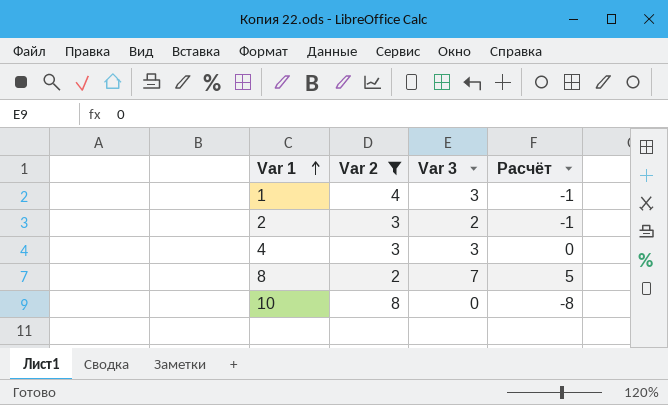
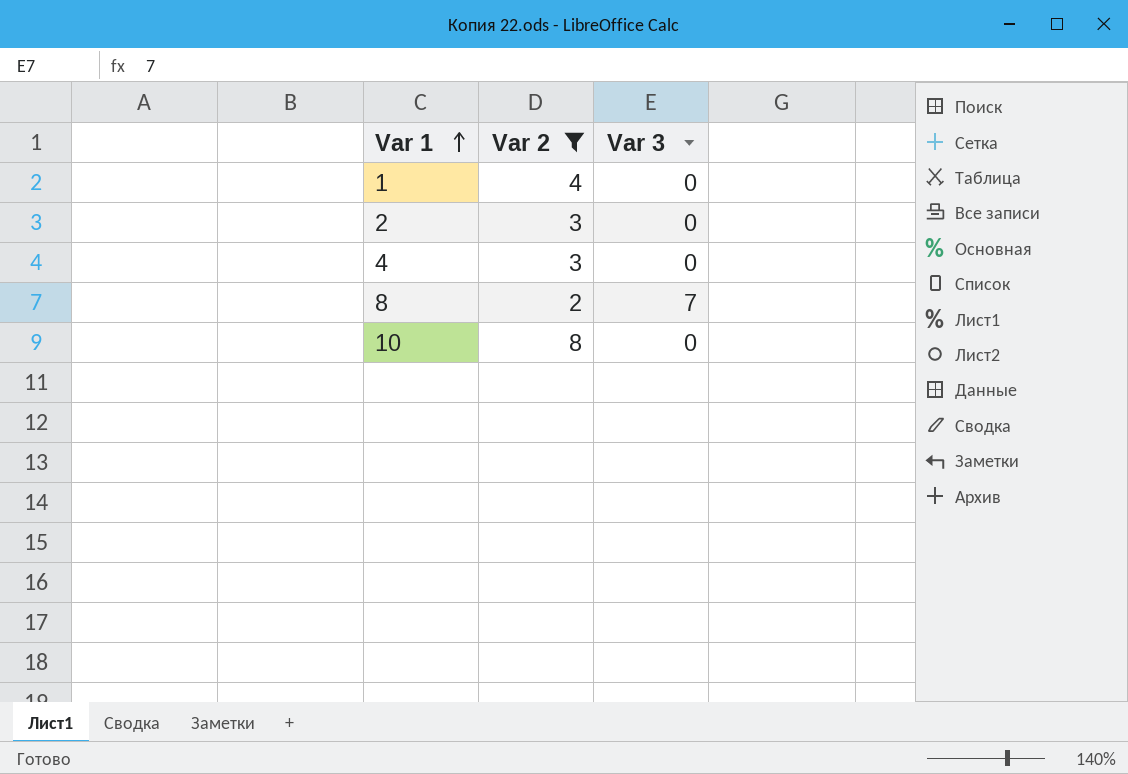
column Расчёт | formula: [Var 3] - [Var 2] -> none
1 | Var 3: 3 -> 0
2 | Var 3: 2 -> 0
4 | Var 3: 3 -> 0

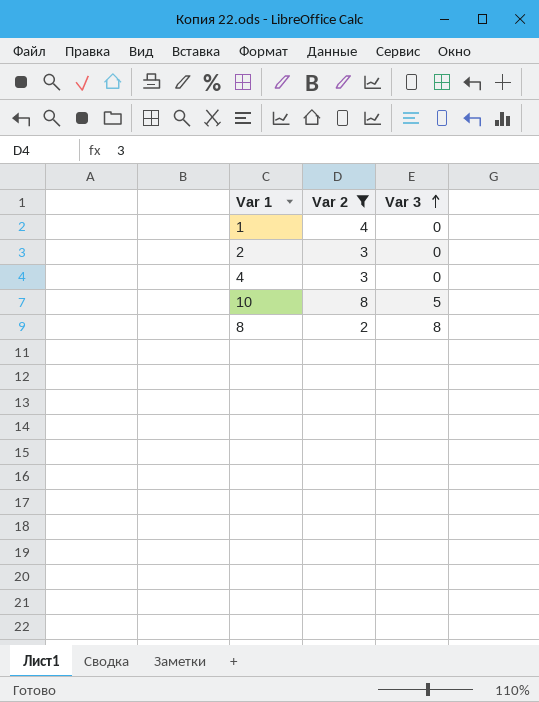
row order: Var 1 ascending -> Var 3 ascending
10 | Var 3: 0 -> 5
8 | Var 3: 7 -> 8

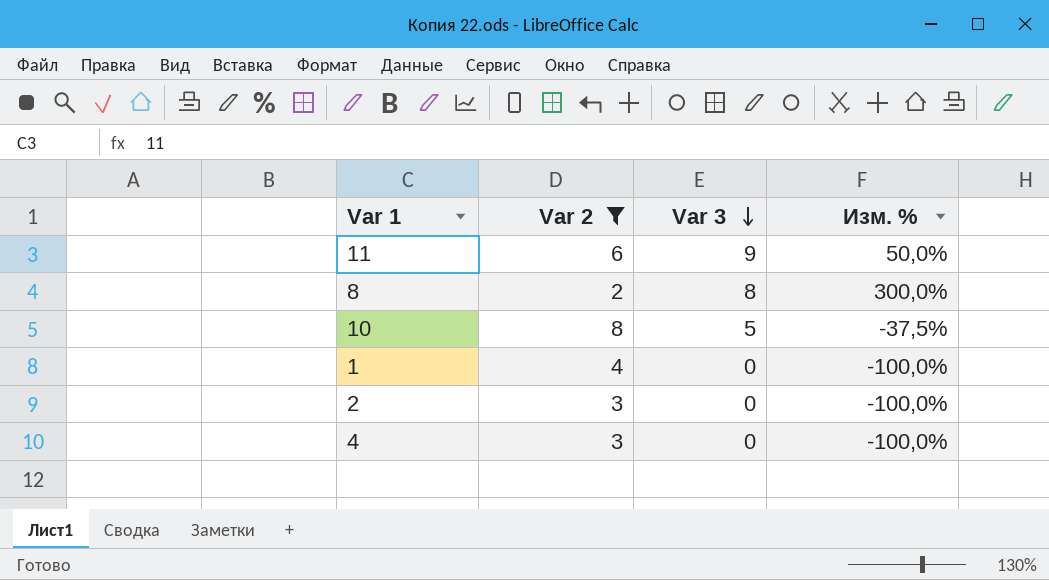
row order: Var 3 ascending -> Var 3 descending
column Изм. % | formula: none -> ([Var 3] - [Var 2]) / [Var 2]
row 11: none -> 6 | 9 | 50,0%

